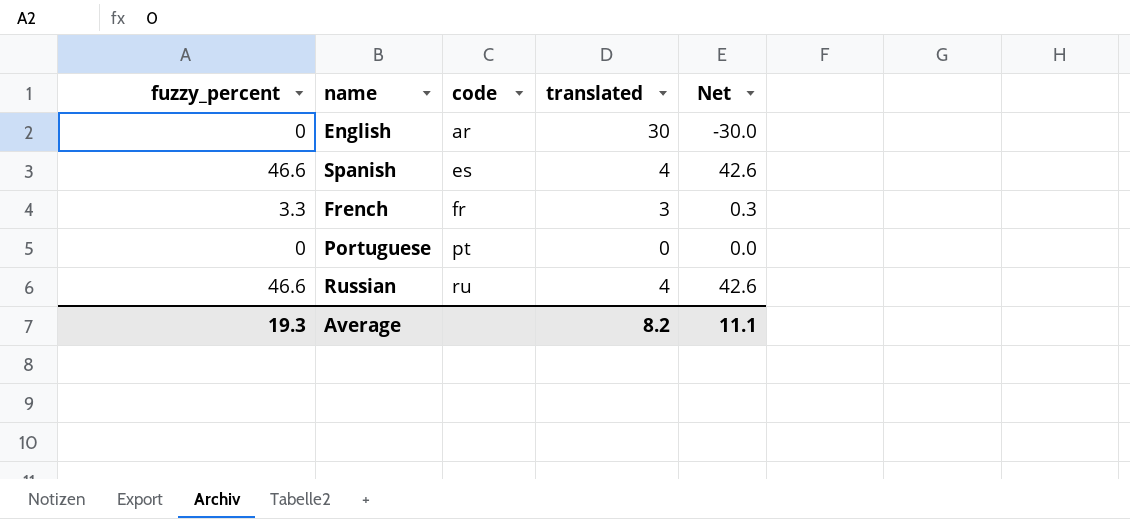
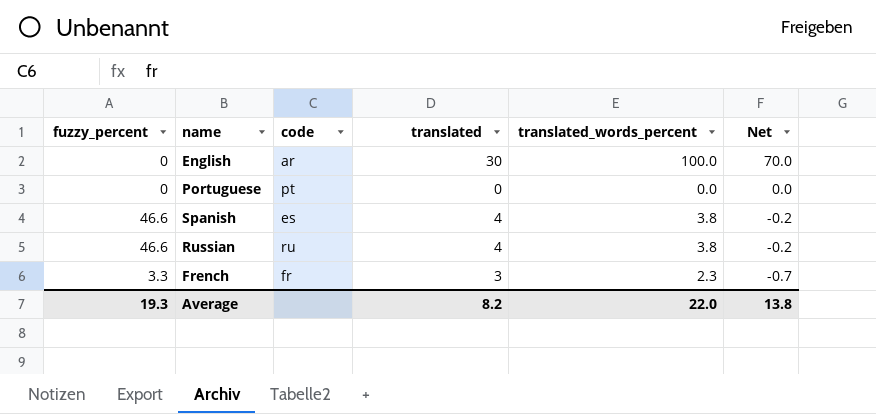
row order: code ascending -> Net descending
column translated_words_percent | position: none -> 5
column Net | formula: [fuzzy_percent] - [translated] -> [translated_words_percent] - [translated]
Average | Net: 11.1 -> 13.8

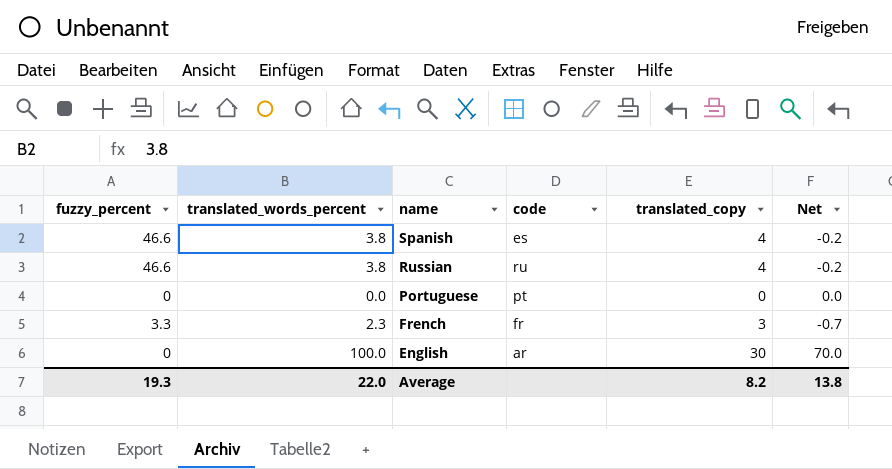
row order: Net descending -> name descending
column translated_words_percent | position: 5 -> 2
column name: translated -> translated_copy

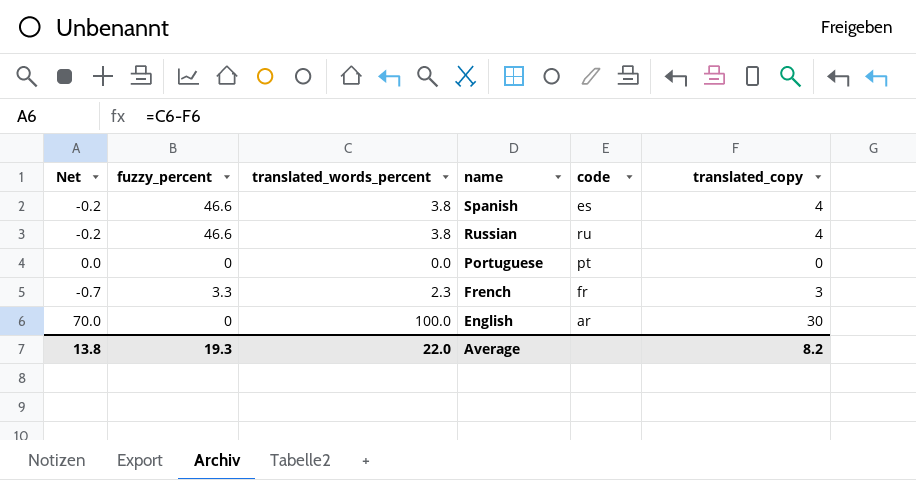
column Net | position: 6 -> 1

